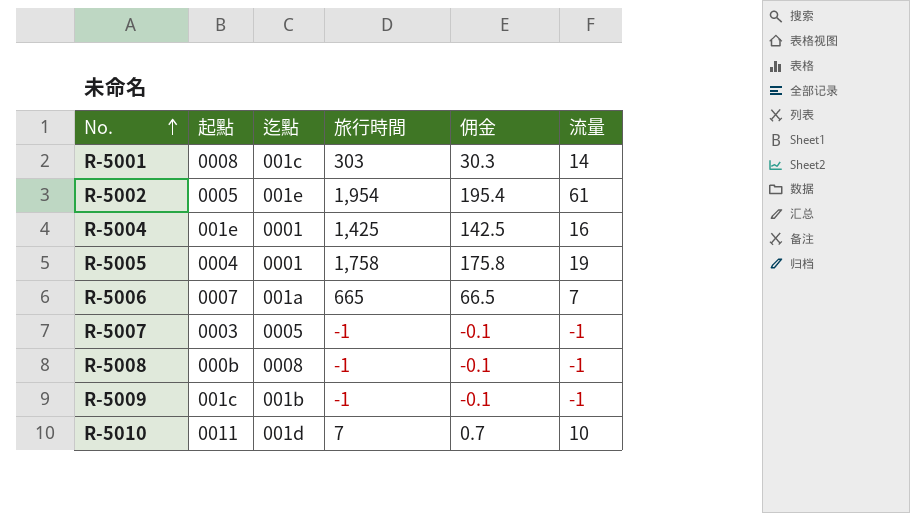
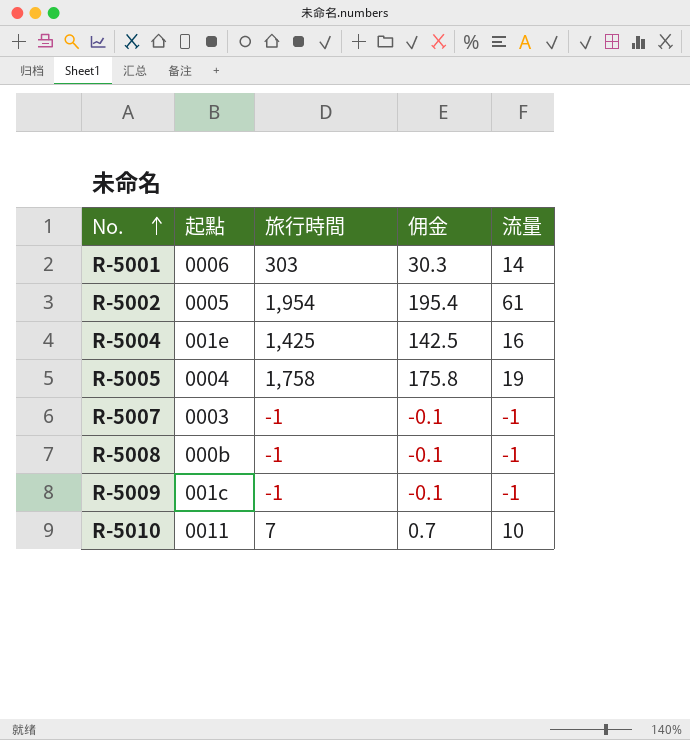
column 迄點 | position: 3 -> none
row R-5006: 0007 | 001a | 665 | 66.5 | 7 -> none
R-5001 | 起點: 0008 -> 0006

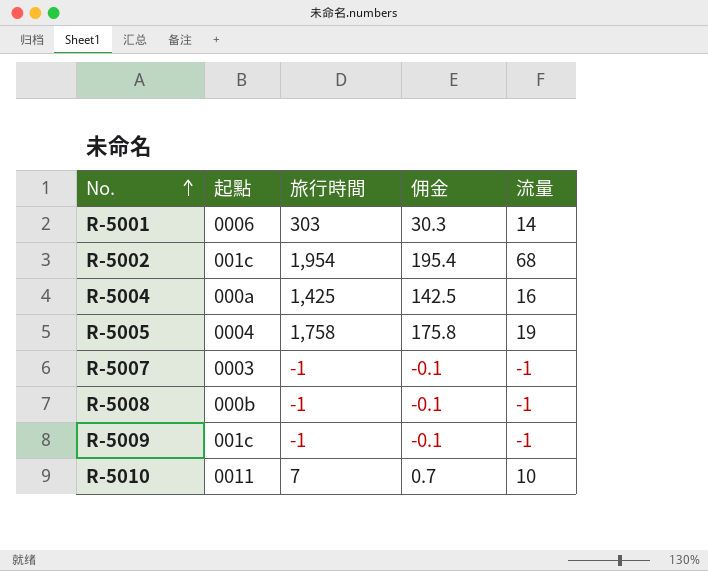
R-5002 | 起點: 0005 -> 001c
R-5002 | 流量: 61 -> 68
R-5004 | 起點: 001e -> 000a

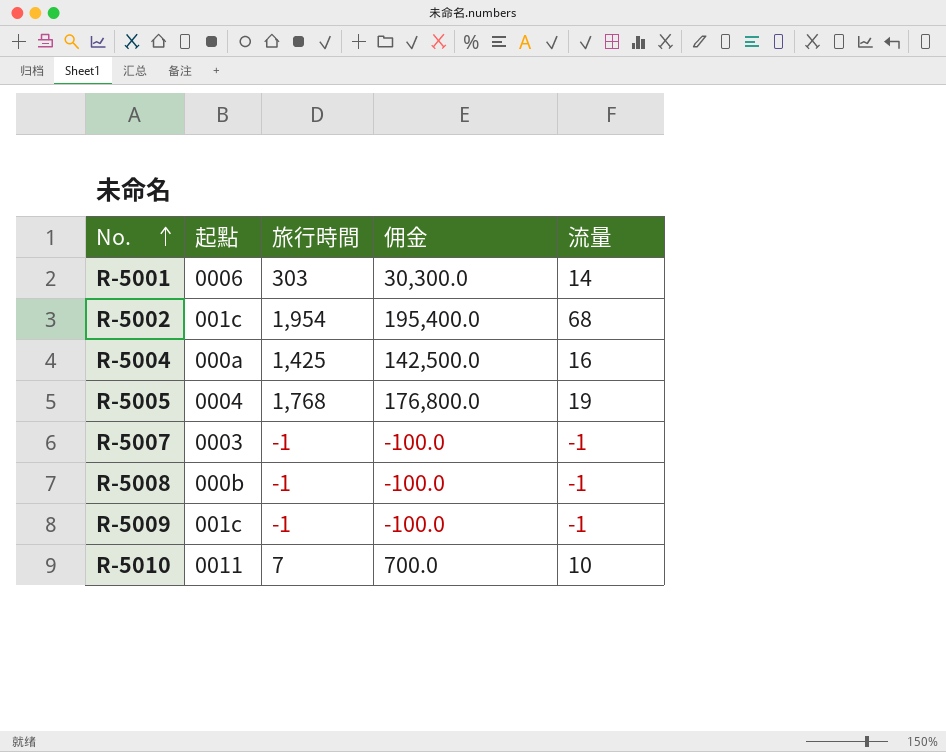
column 佣金 | formula: [旅行時間] * 0.1 -> [旅行時間] * 100
R-5005 | 旅行時間: 1,758 -> 1,768

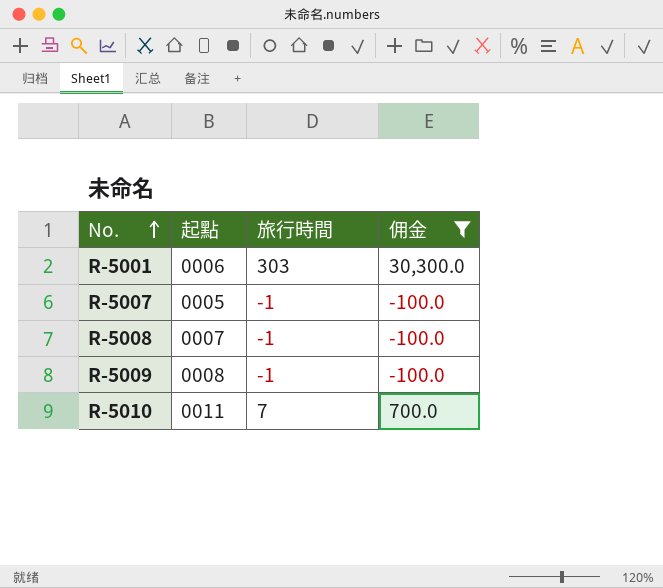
filter: none -> 佣金 <= 30,300.0
column 流量 | position: 5 -> none
R-5007 | 起點: 0003 -> 0005
R-5008 | 起點: 000b -> 0007
R-5009 | 起點: 001c -> 0008

